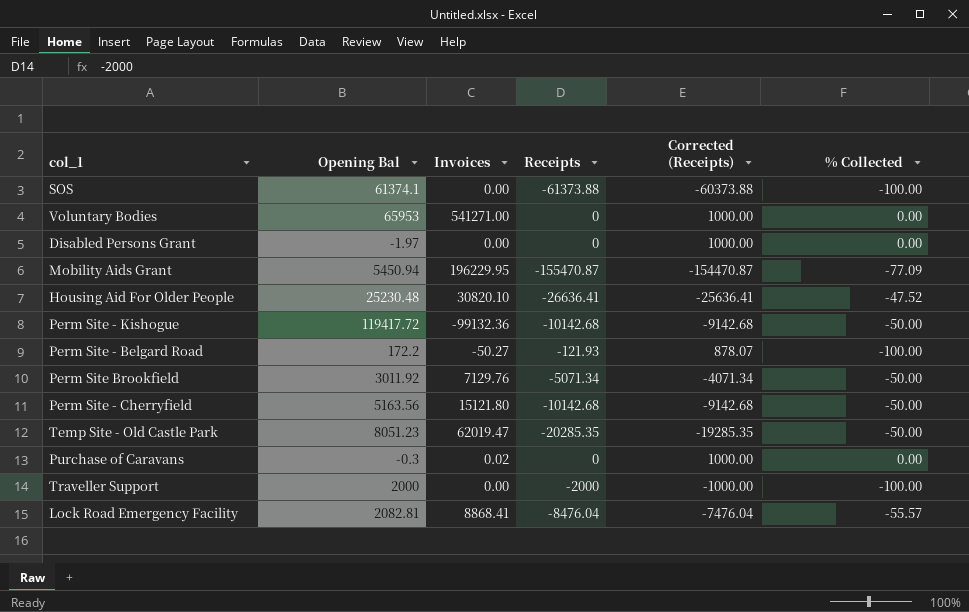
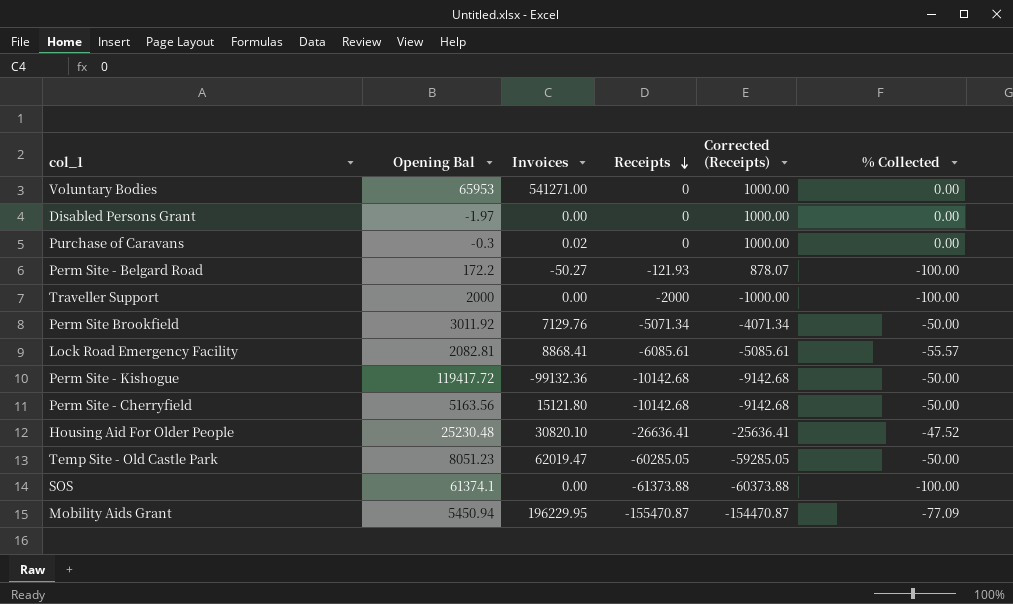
row order: none -> Receipts descending
Lock Road Emergency Facility | Receipts: -8476.04 -> -6085.61
Lock Road Emergency Facility | Corrected (Receipts): -7476.04 -> -5085.61
Temp Site - Old Castle Park | Receipts: -20285.35 -> -60285.05
Temp Site - Old Castle Park | Corrected (Receipts): -19285.35 -> -59285.05

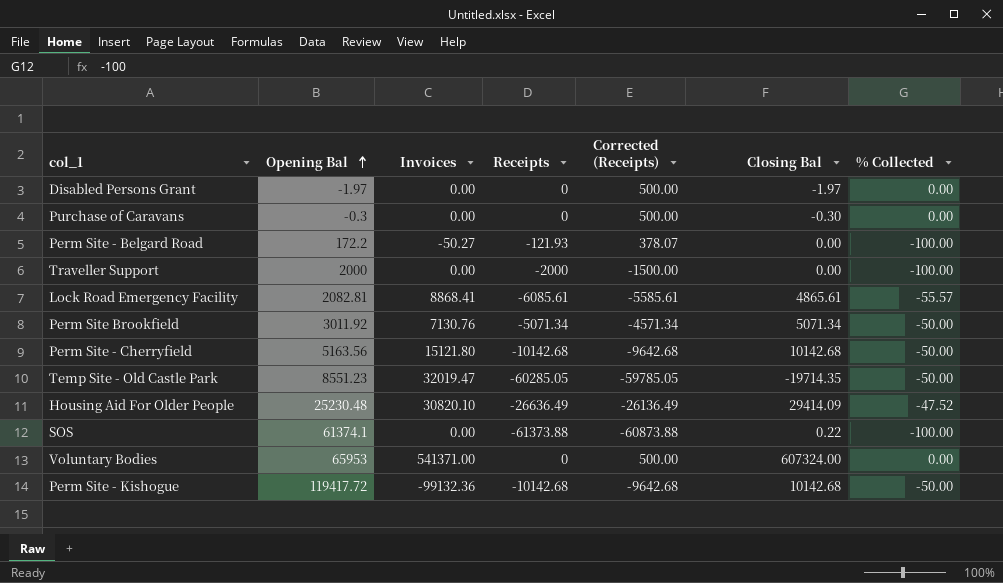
row order: Receipts descending -> Opening Bal ascending
column Corrected (Receipts) | formula: [Receipts] + 1000 -> [Receipts] + 500
column Closing Bal | formula: none -> [Opening Bal] + [Invoices] + [Receipts]
row Mobility Aids Grant: 5450.94 | 196229.95 | -155470.87 | -154470.87 | -77.09 -> none
Purchase of Caravans | Invoices: 0.02 -> 0.00
Perm Site Brookfield | Invoices: 7129.76 -> 7130.76
Temp Site - Old Castle Park | Opening Bal: 8051.23 -> 8551.23
Temp Site - Old Castle Park | Invoices: 62019.47 -> 32019.47
Housing Aid For Older People | Receipts: -26636.41 -> -26636.49
Voluntary Bodies | Invoices: 541271.00 -> 541371.00

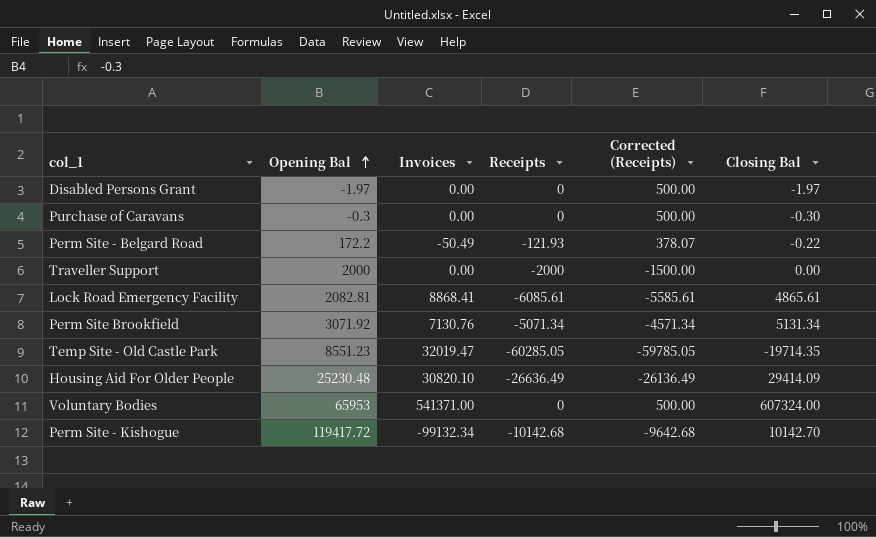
column % Collected | position: 7 -> none
row Perm Site - Cherryfield: 5163.56 | 15121.80 | -10142.68 | -9642.68 | 10142.68 | -50.00 -> none
row SOS: 61374.1 | 0.00 | -61373.88 | -60873.88 | 0.22 | -100.00 -> none
Perm Site - Belgard Road | Invoices: -50.27 -> -50.49
Perm Site - Belgard Road | Closing Bal: 0.00 -> -0.22
Perm Site Brookfield | Opening Bal: 3011.92 -> 3071.92
Perm Site Brookfield | Closing Bal: 5071.34 -> 5131.34
Perm Site - Kishogue | Invoices: -99132.36 -> -99132.34
Perm Site - Kishogue | Closing Bal: 10142.68 -> 10142.70

